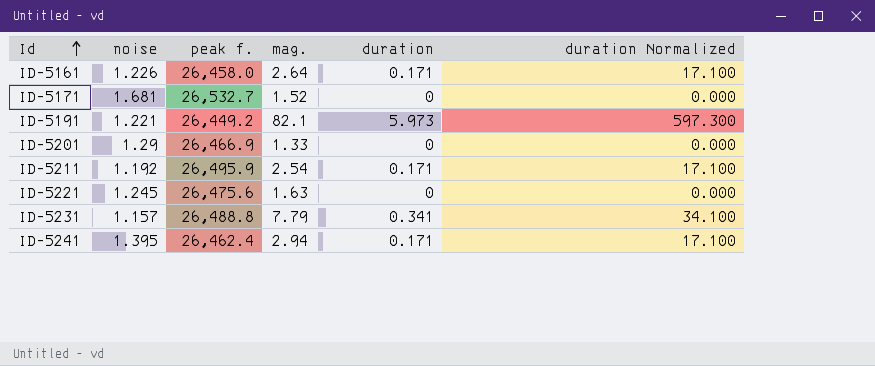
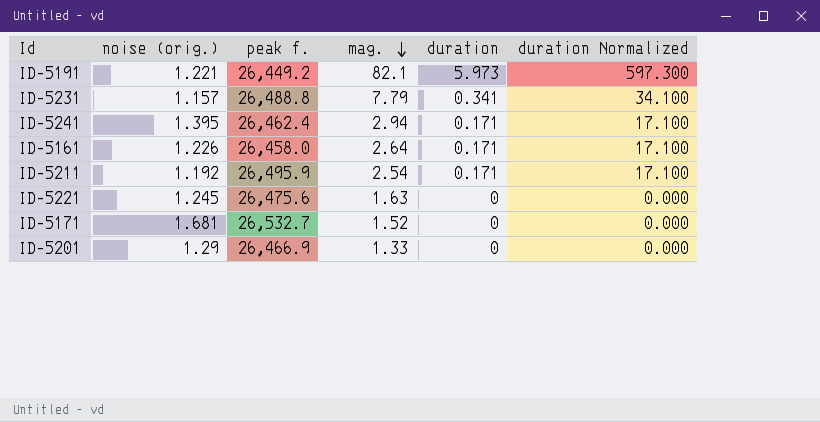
row order: Id ascending -> mag. descending
column name: noise -> noise (orig.)

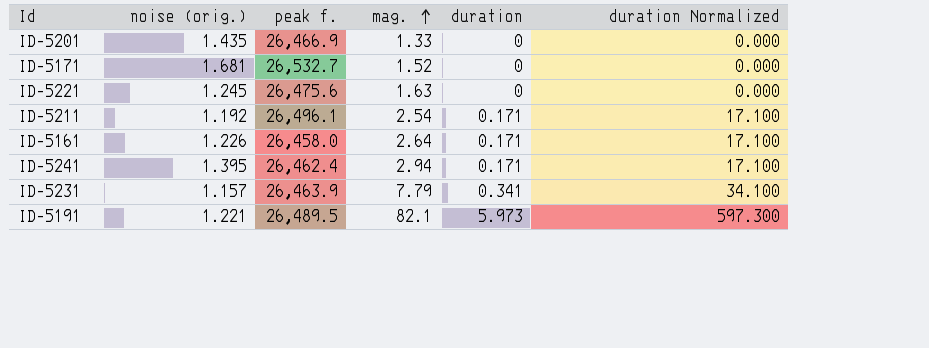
row order: mag. descending -> mag. ascending
ID-5201 | noise (orig.): 1.29 -> 1.435
ID-5211 | peak f.: 26,495.9 -> 26,496.1
ID-5231 | peak f.: 26,488.8 -> 26,463.9
ID-5191 | peak f.: 26,449.2 -> 26,489.5

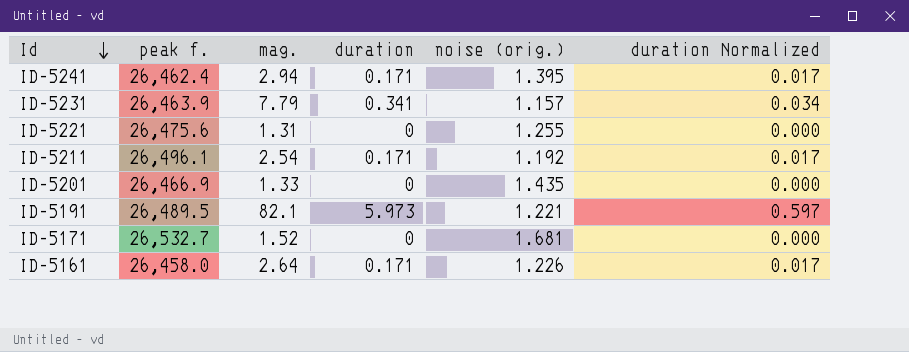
row order: mag. ascending -> Id descending
column noise (orig.) | position: 2 -> 5
column duration Normalized | formula: [duration] * 100 -> [duration] * 0.1
ID-5221 | mag.: 1.63 -> 1.31
ID-5221 | noise (orig.): 1.245 -> 1.255

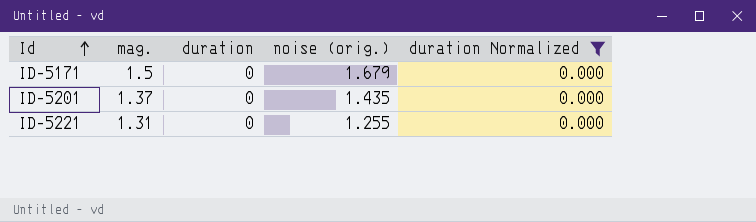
filter: none -> duration Normalized = 0.000
row order: Id descending -> Id ascending
column peak f. | position: 2 -> none
ID-5171 | mag.: 1.52 -> 1.5
ID-5171 | noise (orig.): 1.681 -> 1.679
ID-5201 | mag.: 1.33 -> 1.37

